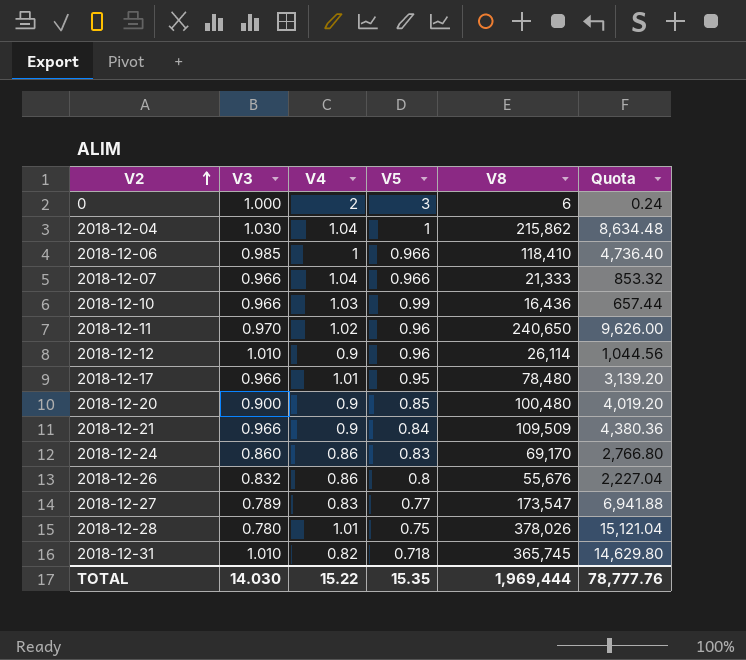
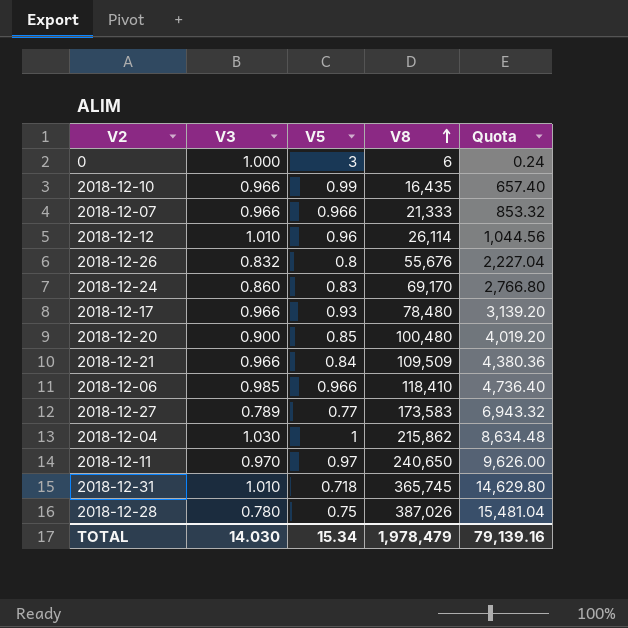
row order: V2 ascending -> V8 ascending
column V4 | position: 3 -> none
2018-12-10 | V8: 16,436 -> 16,435
2018-12-10 | Quota: 657.44 -> 657.40
2018-12-17 | V5: 0.95 -> 0.93
2018-12-27 | V8: 173,547 -> 173,583
2018-12-27 | Quota: 6,941.88 -> 6,943.32
2018-12-11 | V5: 0.96 -> 0.97
2018-12-28 | V8: 378,026 -> 387,026
2018-12-28 | Quota: 15,121.04 -> 15,481.04
TOTAL | V5: 15.35 -> 15.34
TOTAL | V8: 1,969,444 -> 1,978,479
TOTAL | Quota: 78,777.76 -> 79,139.16

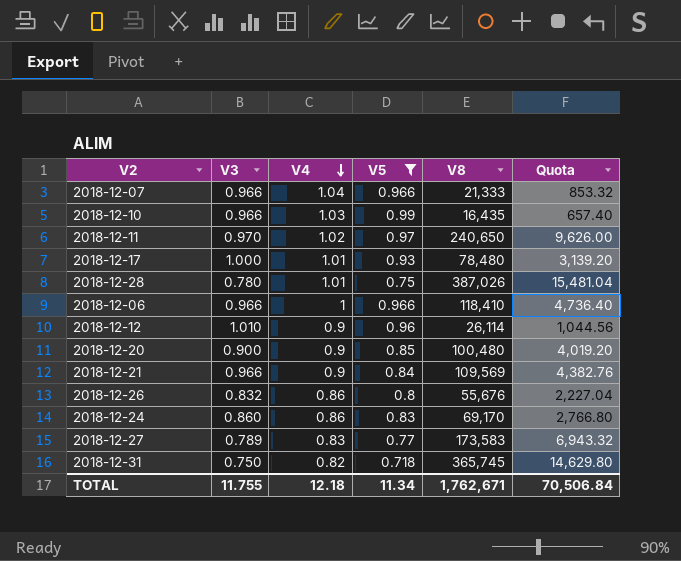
filter: none -> V5 <= 0.99
row order: V8 ascending -> V4 descending
column V4 | position: none -> 3
2018-12-17 | V3: 0.966 -> 1.000
2018-12-06 | V3: 0.985 -> 0.966
2018-12-21 | V8: 109,509 -> 109,569
2018-12-21 | Quota: 4,380.36 -> 4,382.76
2018-12-31 | V3: 1.010 -> 0.750
TOTAL | V3: 14.030 -> 11.755
TOTAL | V5: 15.34 -> 11.34
TOTAL | V8: 1,978,479 -> 1,762,671
TOTAL | Quota: 79,139.16 -> 70,506.84

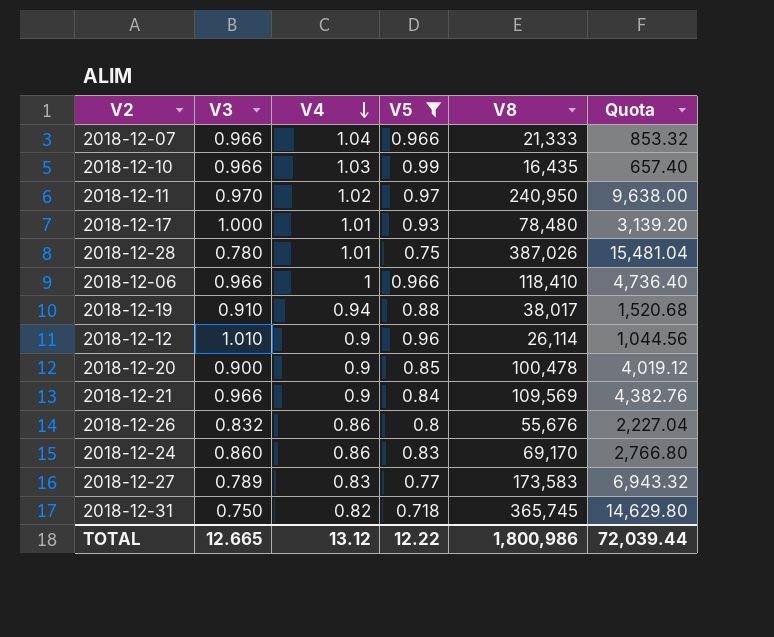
2018-12-11 | V8: 240,650 -> 240,950
2018-12-11 | Quota: 9,626.00 -> 9,638.00
row 2018-12-19: none -> 0.910 | 0.94 | 0.88 | 38,017 | 1,520.68
2018-12-20 | V8: 100,480 -> 100,478
2018-12-20 | Quota: 4,019.20 -> 4,019.12
TOTAL | V3: 11.755 -> 12.665
TOTAL | V4: 12.18 -> 13.12
TOTAL | V5: 11.34 -> 12.22
TOTAL | V8: 1,762,671 -> 1,800,986
TOTAL | Quota: 70,506.84 -> 72,039.44

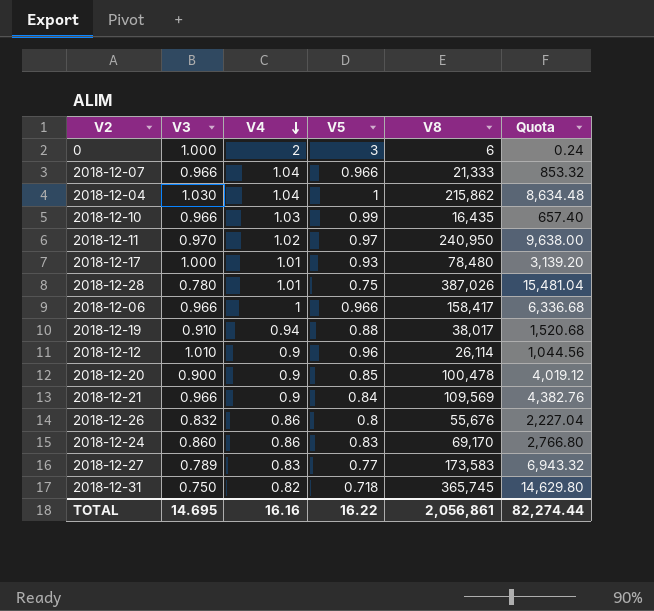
filter: V5 <= 0.99 -> none
2018-12-06 | V8: 118,410 -> 158,417
2018-12-06 | Quota: 4,736.40 -> 6,336.68
TOTAL | V3: 12.665 -> 14.695
TOTAL | V4: 13.12 -> 16.16
TOTAL | V5: 12.22 -> 16.22
TOTAL | V8: 1,800,986 -> 2,056,861
TOTAL | Quota: 72,039.44 -> 82,274.44

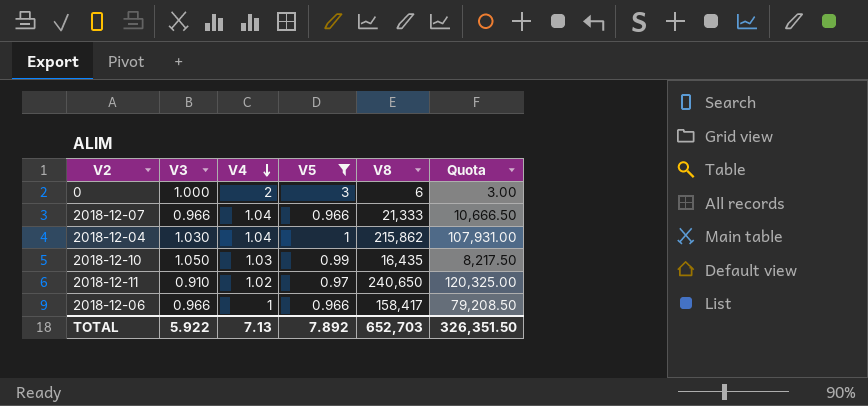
filter: none -> V5 >= 0.966
column Quota | formula: [V8] * 0.04 -> [V8] * 0.5
2018-12-10 | V3: 0.966 -> 1.050
2018-12-11 | V3: 0.970 -> 0.910
2018-12-11 | V8: 240,950 -> 240,650
TOTAL | V3: 14.695 -> 5.922
TOTAL | V4: 16.16 -> 7.13
TOTAL | V5: 16.22 -> 7.892
TOTAL | V8: 2,056,861 -> 652,703
TOTAL | Quota: 82,274.44 -> 326,351.50

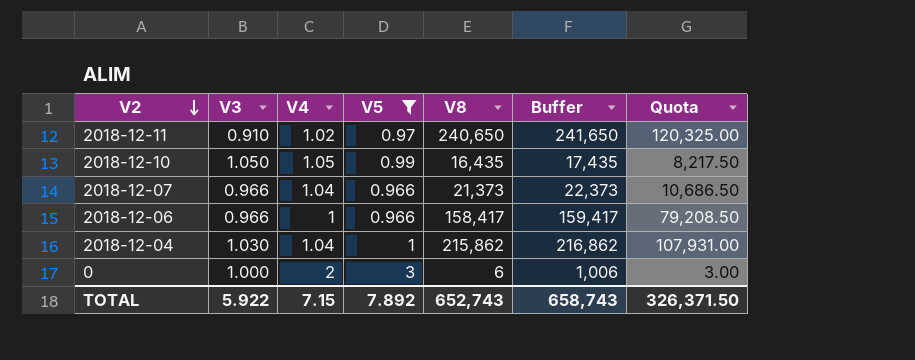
row order: V4 descending -> V2 descending
column Buffer | formula: none -> [V8] + 1000
2018-12-10 | V4: 1.03 -> 1.05
2018-12-07 | V8: 21,333 -> 21,373
2018-12-07 | Quota: 10,666.50 -> 10,686.50
TOTAL | V4: 7.13 -> 7.15
TOTAL | V8: 652,703 -> 652,743
TOTAL | Quota: 326,351.50 -> 326,371.50

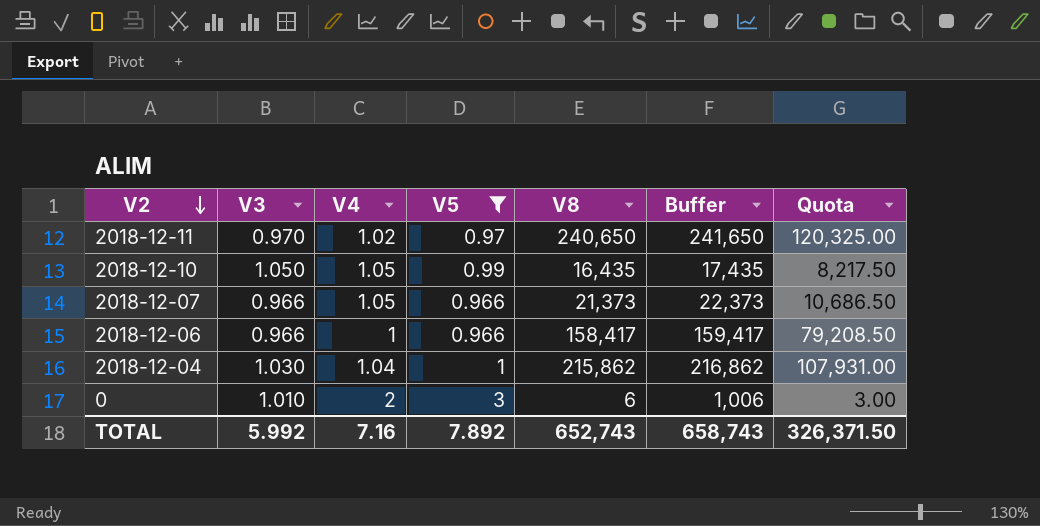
2018-12-11 | V3: 0.910 -> 0.970
2018-12-07 | V4: 1.04 -> 1.05
0 | V3: 1.000 -> 1.010
TOTAL | V3: 5.922 -> 5.992
TOTAL | V4: 7.15 -> 7.16

